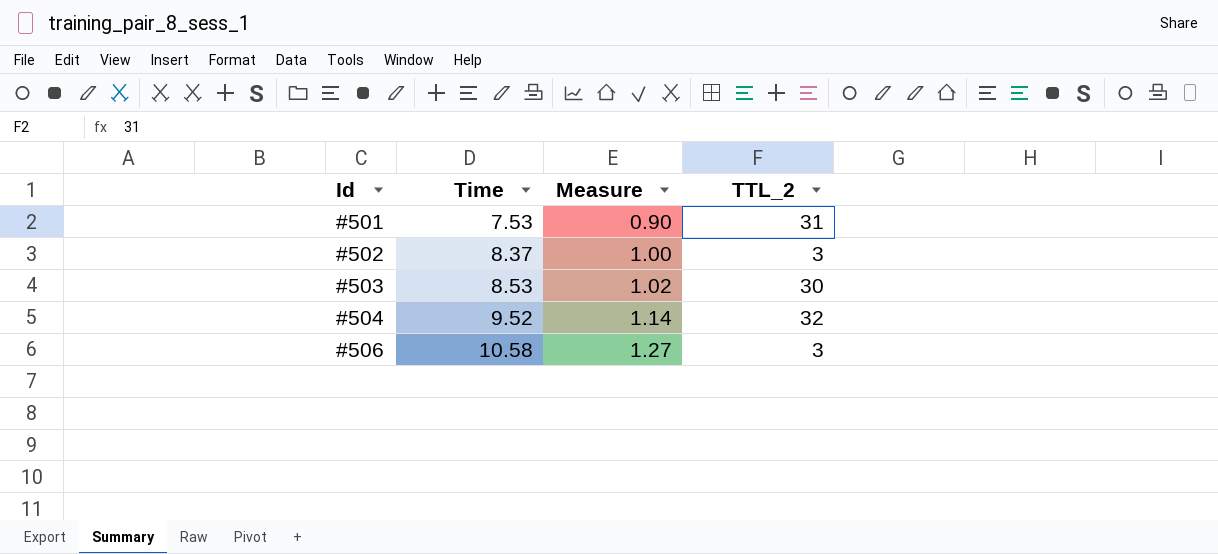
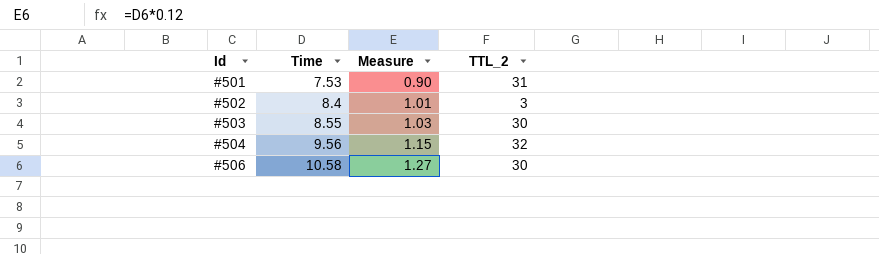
#502 | Time: 8.37 -> 8.4
#502 | Measure: 1.00 -> 1.01
#503 | Time: 8.53 -> 8.55
#503 | Measure: 1.02 -> 1.03
#504 | Time: 9.52 -> 9.56
#504 | Measure: 1.14 -> 1.15
#506 | TTL_2: 3 -> 30

